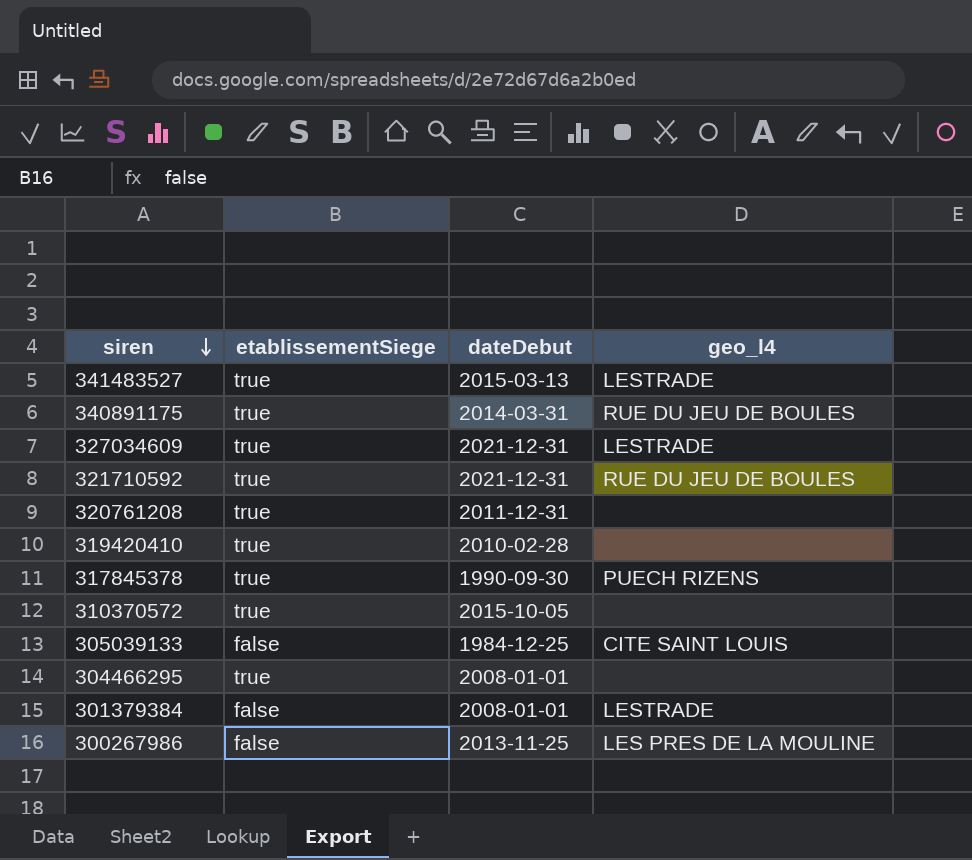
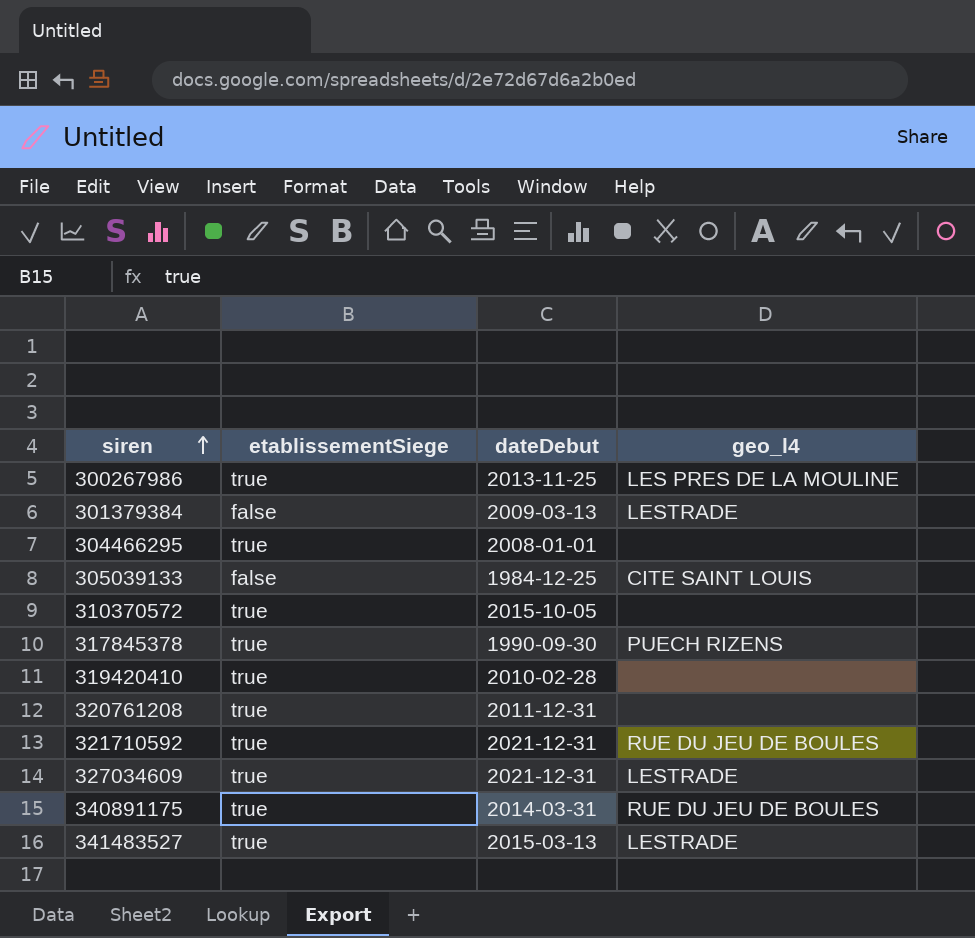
row order: siren descending -> siren ascending
300267986 | etablissementSiege: false -> true
301379384 | dateDebut: 2008-01-01 -> 2009-03-13

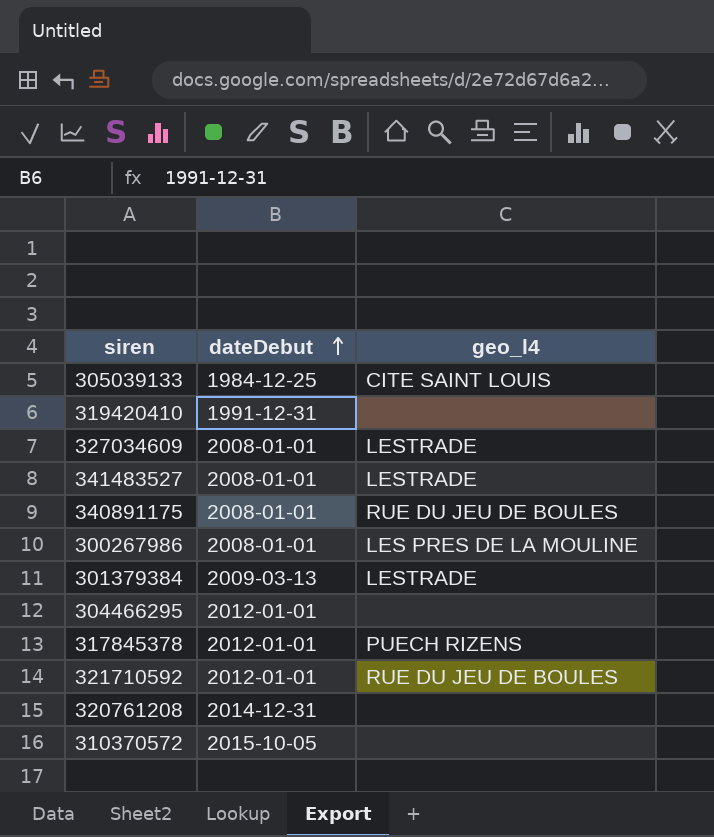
row order: siren ascending -> dateDebut ascending
column etablissementSiege | position: 2 -> none
319420410 | dateDebut: 2010-02-28 -> 1991-12-31
327034609 | dateDebut: 2021-12-31 -> 2008-01-01
341483527 | dateDebut: 2015-03-13 -> 2008-01-01
340891175 | dateDebut: 2014-03-31 -> 2008-01-01
300267986 | dateDebut: 2013-11-25 -> 2008-01-01
304466295 | dateDebut: 2008-01-01 -> 2012-01-01
317845378 | dateDebut: 1990-09-30 -> 2012-01-01
321710592 | dateDebut: 2021-12-31 -> 2012-01-01
320761208 | dateDebut: 2011-12-31 -> 2014-12-31

